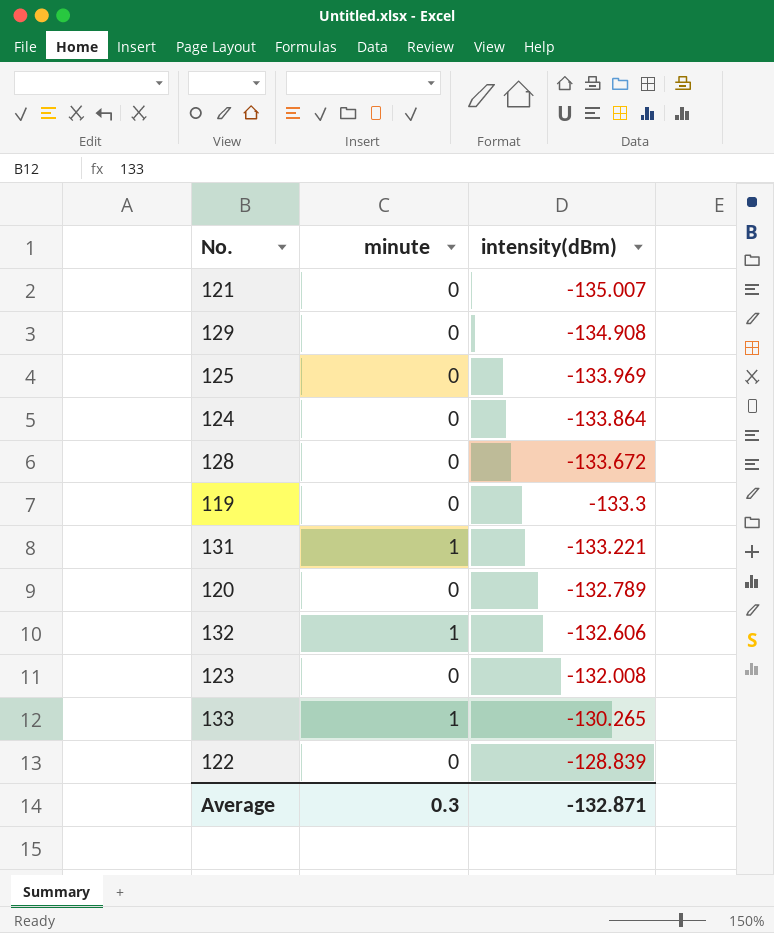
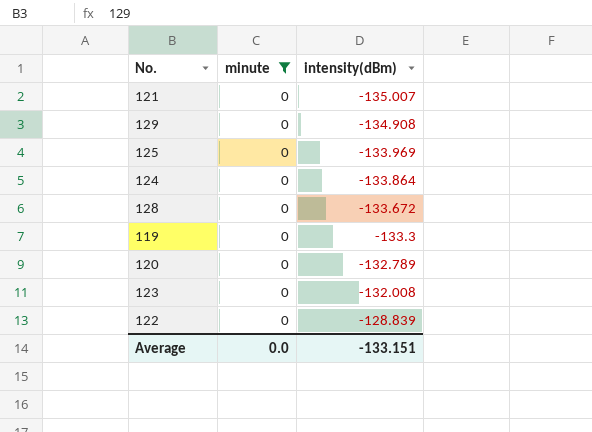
filter: none -> minute = 0
Average | minute: 0.3 -> 0.0
Average | intensity(dBm): -132.871 -> -133.151

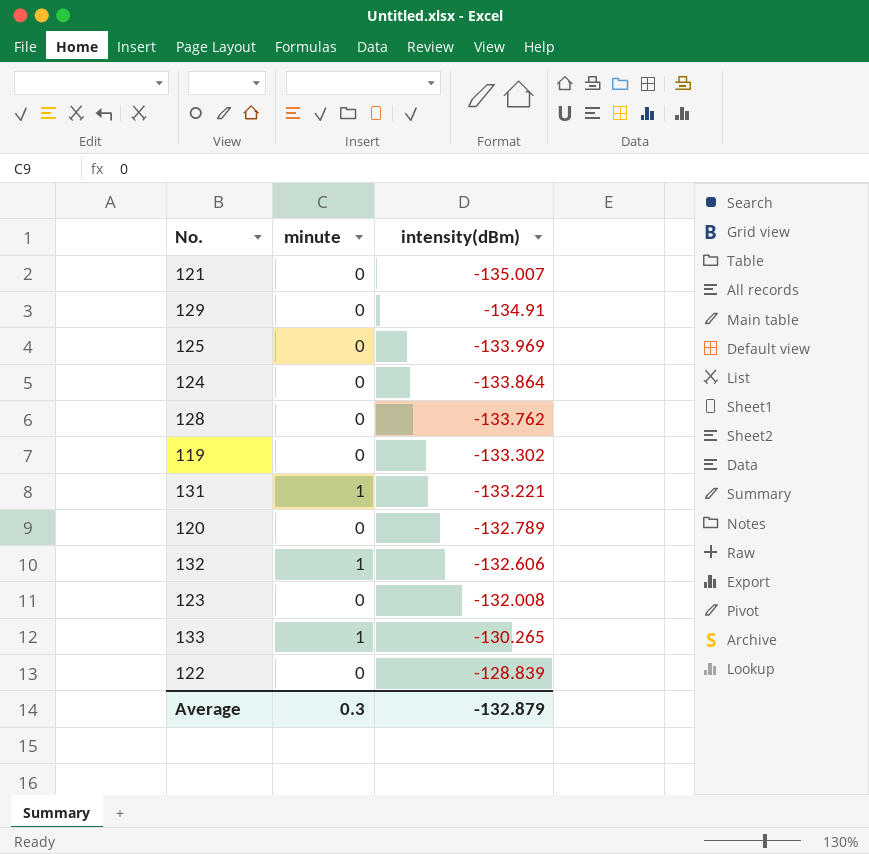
filter: minute = 0 -> none
129 | intensity(dBm): -134.908 -> -134.91
128 | intensity(dBm): -133.672 -> -133.762
119 | intensity(dBm): -133.3 -> -133.302
Average | minute: 0.0 -> 0.3
Average | intensity(dBm): -133.151 -> -132.879

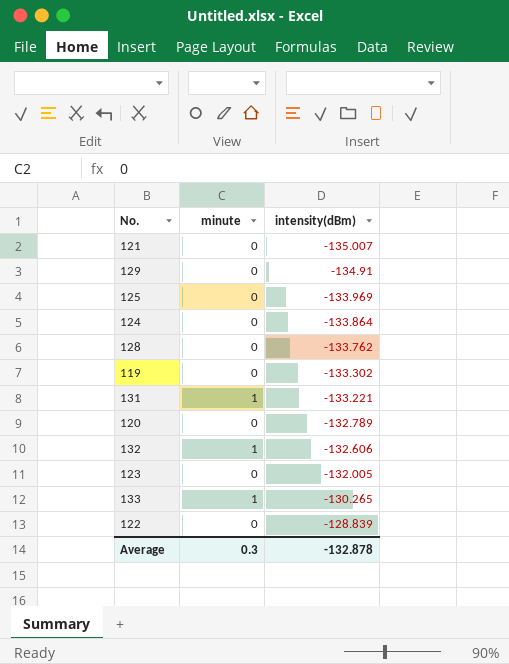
123 | intensity(dBm): -132.008 -> -132.005
Average | intensity(dBm): -132.879 -> -132.878

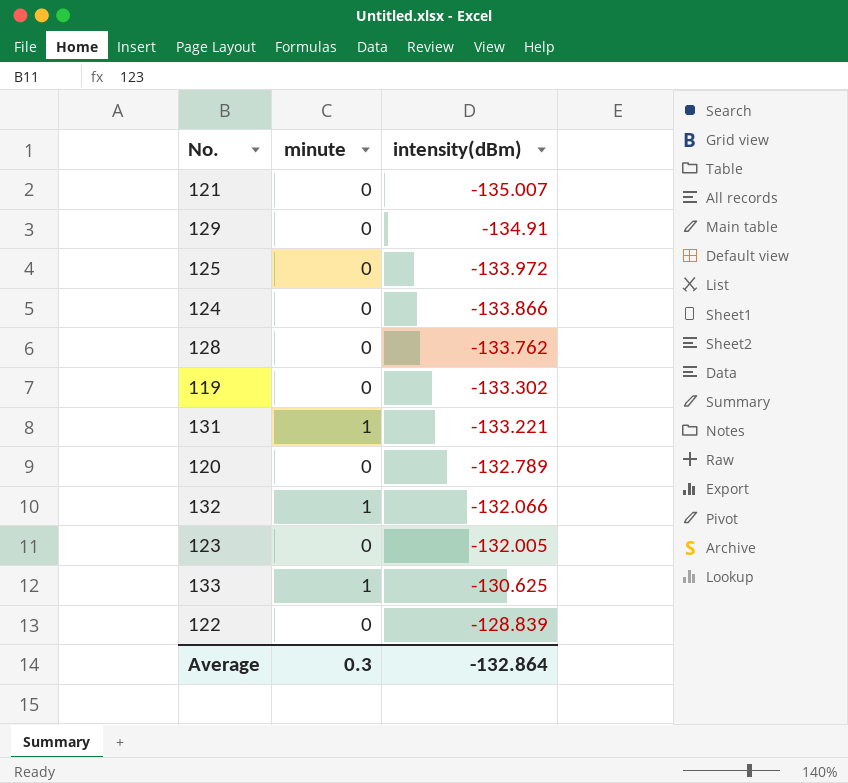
125 | intensity(dBm): -133.969 -> -133.972
124 | intensity(dBm): -133.864 -> -133.866
132 | intensity(dBm): -132.606 -> -132.066
133 | intensity(dBm): -130.265 -> -130.625
Average | intensity(dBm): -132.878 -> -132.864

